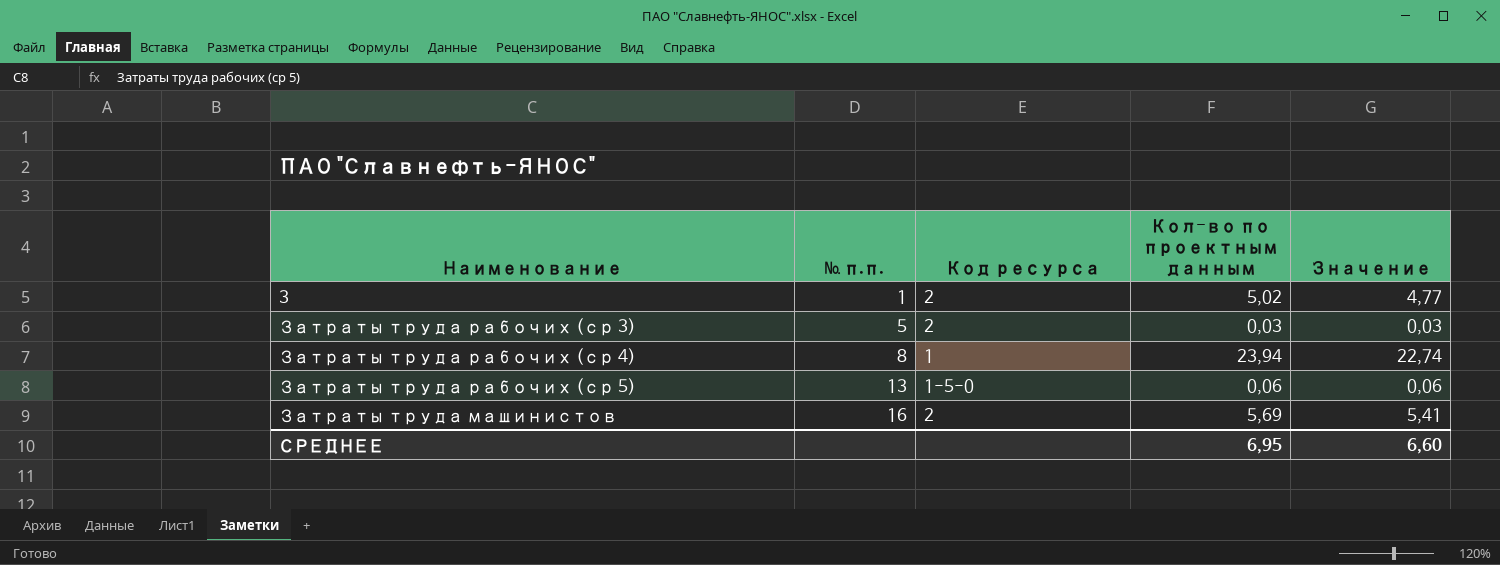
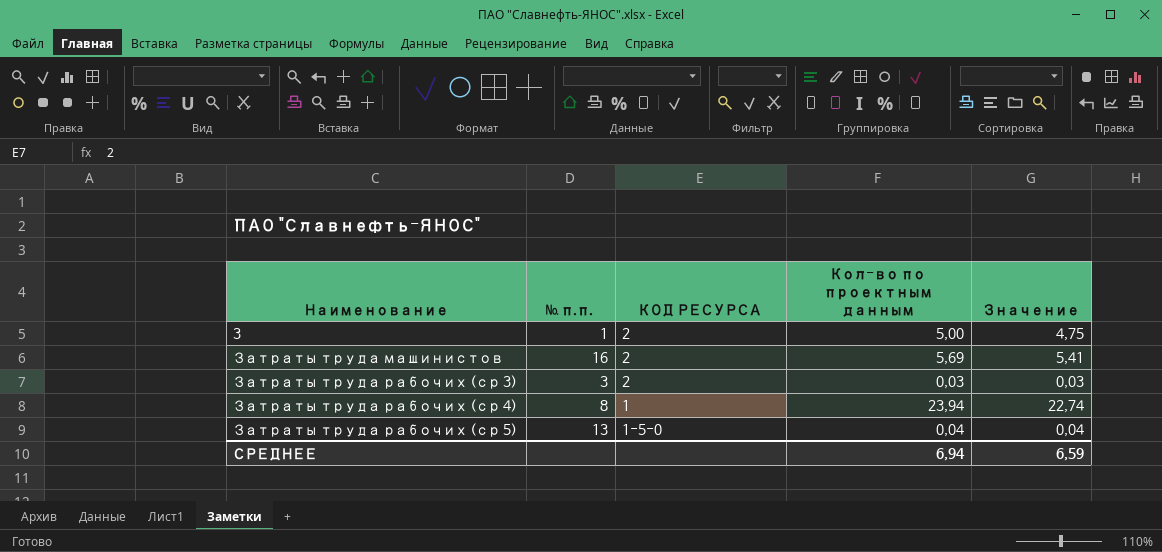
row order: № п.п. ascending -> Наименование ascending
column name: Код ресурса -> КОД РЕСУРСА
3 | Кол-во по проектным данным: 5,02 -> 5,00
3 | Значение: 4,77 -> 4,75
Затраты труда рабочих (ср 3) | № п.п.: 5 -> 3
Затраты труда рабочих (ср 5) | Кол-во по проектным данным: 0,06 -> 0,04
Затраты труда рабочих (ср 5) | Значение: 0,06 -> 0,04
СРЕДНЕЕ | Кол-во по проектным данным: 6,95 -> 6,94
СРЕДНЕЕ | Значение: 6,60 -> 6,59

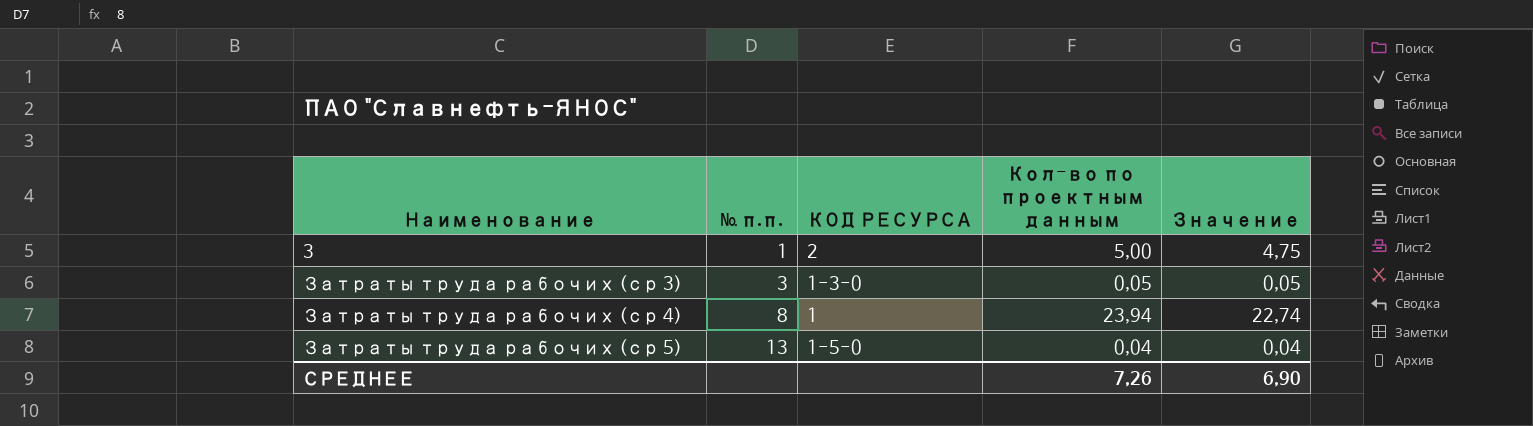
row Затраты труда машинистов: 16 | 2 | 5,69 | 5,41 -> none
Затраты труда рабочих (ср 3) | КОД РЕСУРСА: 2 -> 1-3-0
Затраты труда рабочих (ср 3) | Кол-во по проектным данным: 0,03 -> 0,05
Затраты труда рабочих (ср 3) | Значение: 0,03 -> 0,05
СРЕДНЕЕ | Кол-во по проектным данным: 6,94 -> 7,26
СРЕДНЕЕ | Значение: 6,59 -> 6,90

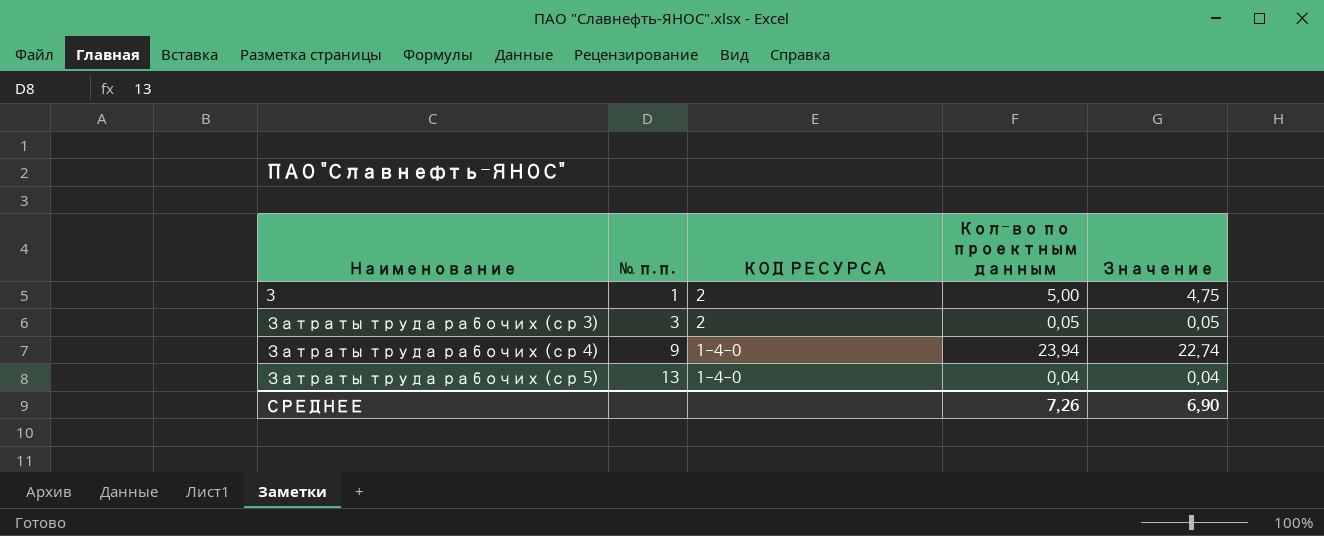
Затраты труда рабочих (ср 3) | КОД РЕСУРСА: 1-3-0 -> 2
Затраты труда рабочих (ср 4) | № п.п.: 8 -> 9
Затраты труда рабочих (ср 4) | КОД РЕСУРСА: 1 -> 1-4-0
Затраты труда рабочих (ср 5) | КОД РЕСУРСА: 1-5-0 -> 1-4-0

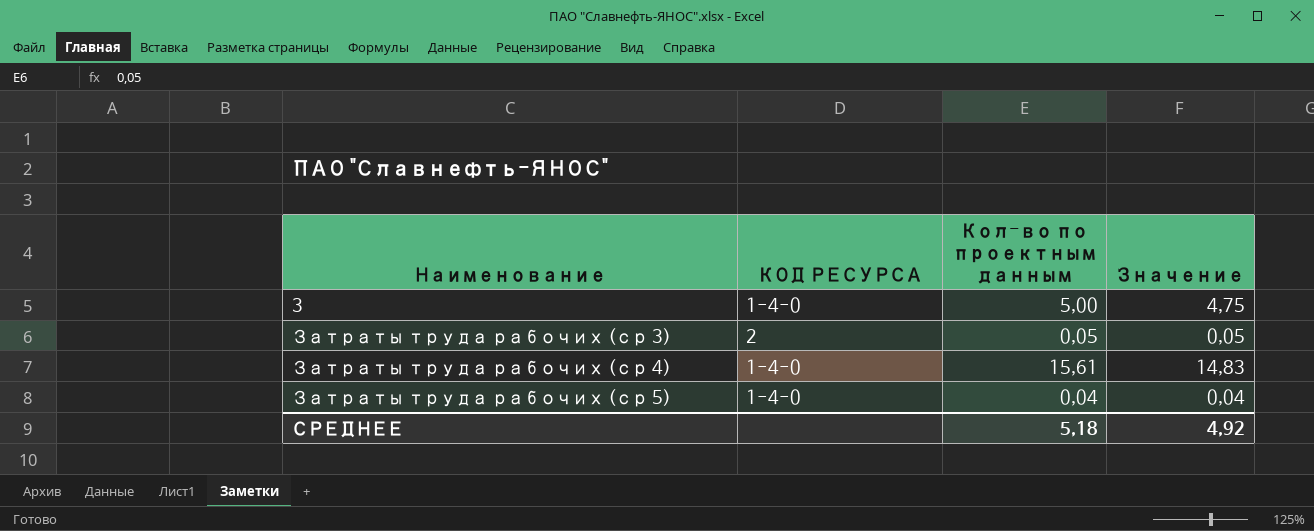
column № п.п. | position: 2 -> none
3 | КОД РЕСУРСА: 2 -> 1-4-0
Затраты труда рабочих (ср 4) | Кол-во по проектным данным: 23,94 -> 15,61
Затраты труда рабочих (ср 4) | Значение: 22,74 -> 14,83
СРЕДНЕЕ | Кол-во по проектным данным: 7,26 -> 5,18
СРЕДНЕЕ | Значение: 6,90 -> 4,92

